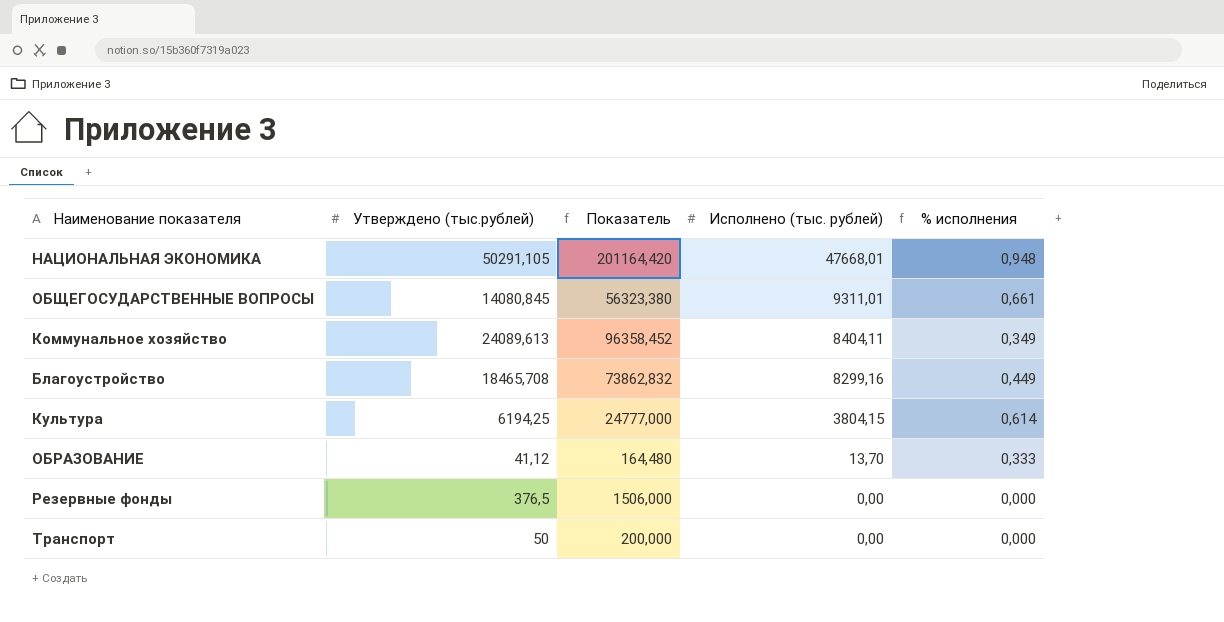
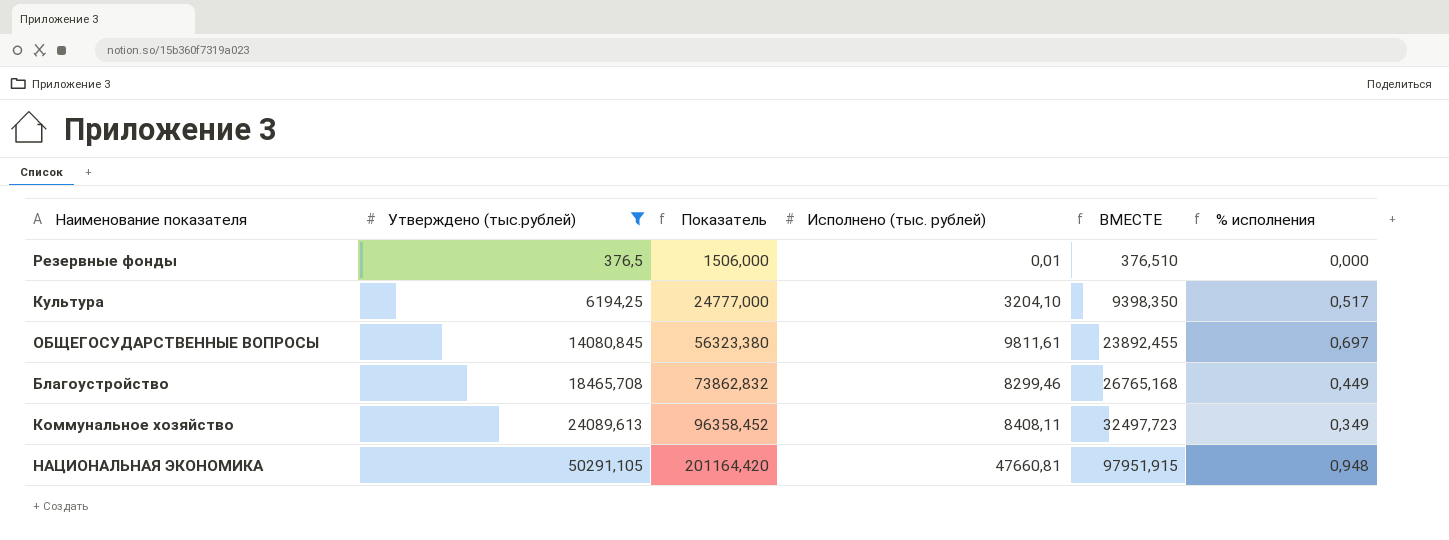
filter: none -> Утверждено (тыс.рублей) >= 376,5
row order: Исполнено (тыс. рублей) descending -> Утверждено (тыс.рублей) ascending
column ВМЕСТЕ | formula: none -> [Утверждено (тыс.рублей)] + [Исполнено (тыс. рублей)]
Резервные фонды | Исполнено (тыс. рублей): 0,00 -> 0,01
Культура | Исполнено (тыс. рублей): 3804,15 -> 3204,10
Культура | % исполнения: 0,614 -> 0,517
ОБЩЕГОСУДАРСТВЕННЫЕ ВОПРОСЫ | Исполнено (тыс. рублей): 9311,01 -> 9811,61
ОБЩЕГОСУДАРСТВЕННЫЕ ВОПРОСЫ | % исполнения: 0,661 -> 0,697
Благоустройство | Исполнено (тыс. рублей): 8299,16 -> 8299,46
Коммунальное хозяйство | Исполнено (тыс. рублей): 8404,11 -> 8408,11
НАЦИОНАЛЬНАЯ ЭКОНОМИКА | Исполнено (тыс. рублей): 47668,01 -> 47660,81

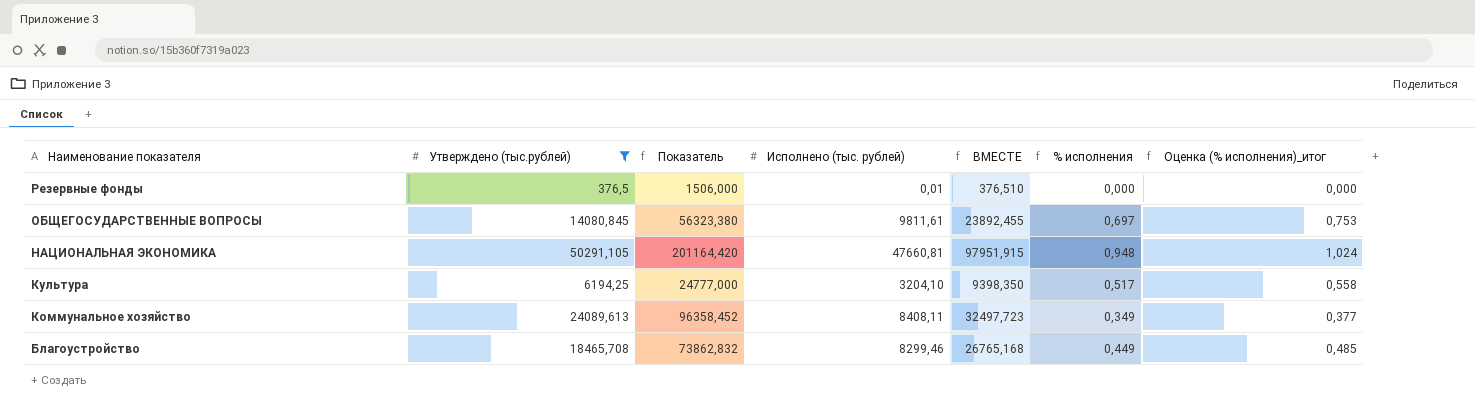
row order: Утверждено (тыс.рублей) ascending -> Наименование показателя descending
column Оценка (% исполнения)_итог | formula: none -> [% исполнения] * 1,08

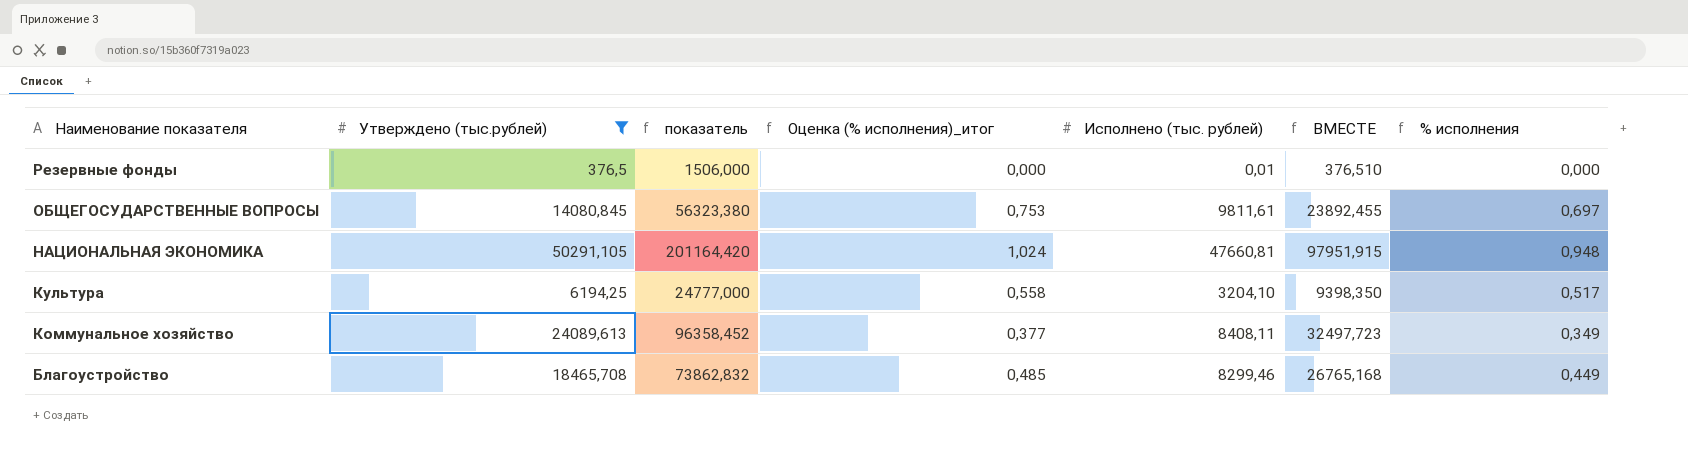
column name: Показатель -> показатель
column Оценка (% исполнения)_итог | position: 7 -> 4

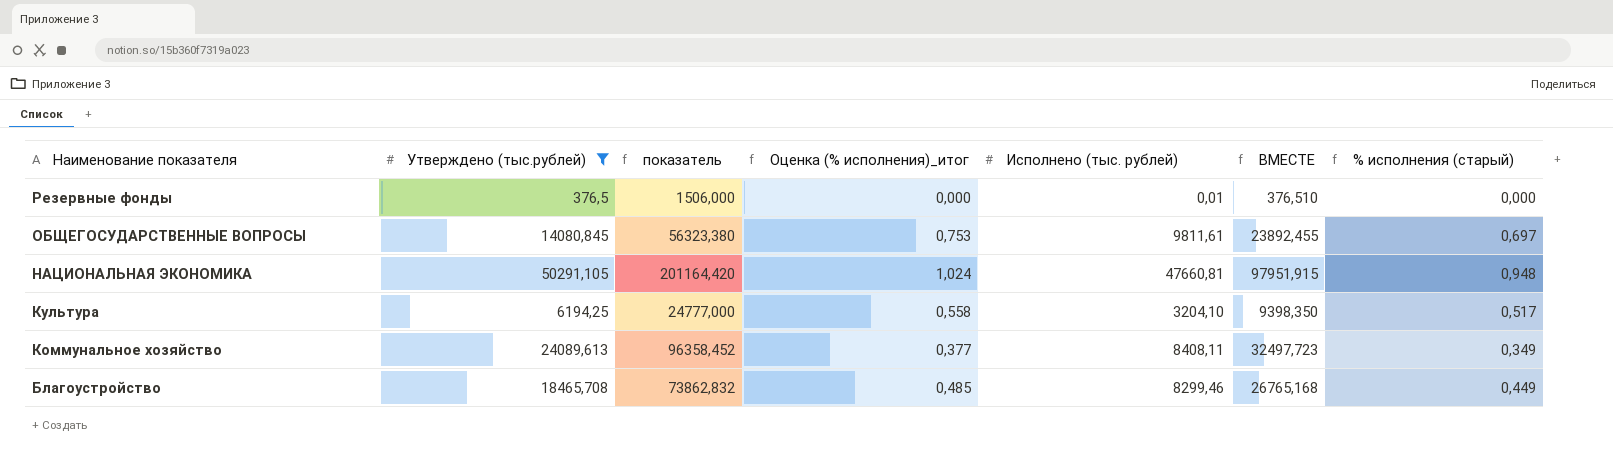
column name: % исполнения -> % исполнения (старый)

